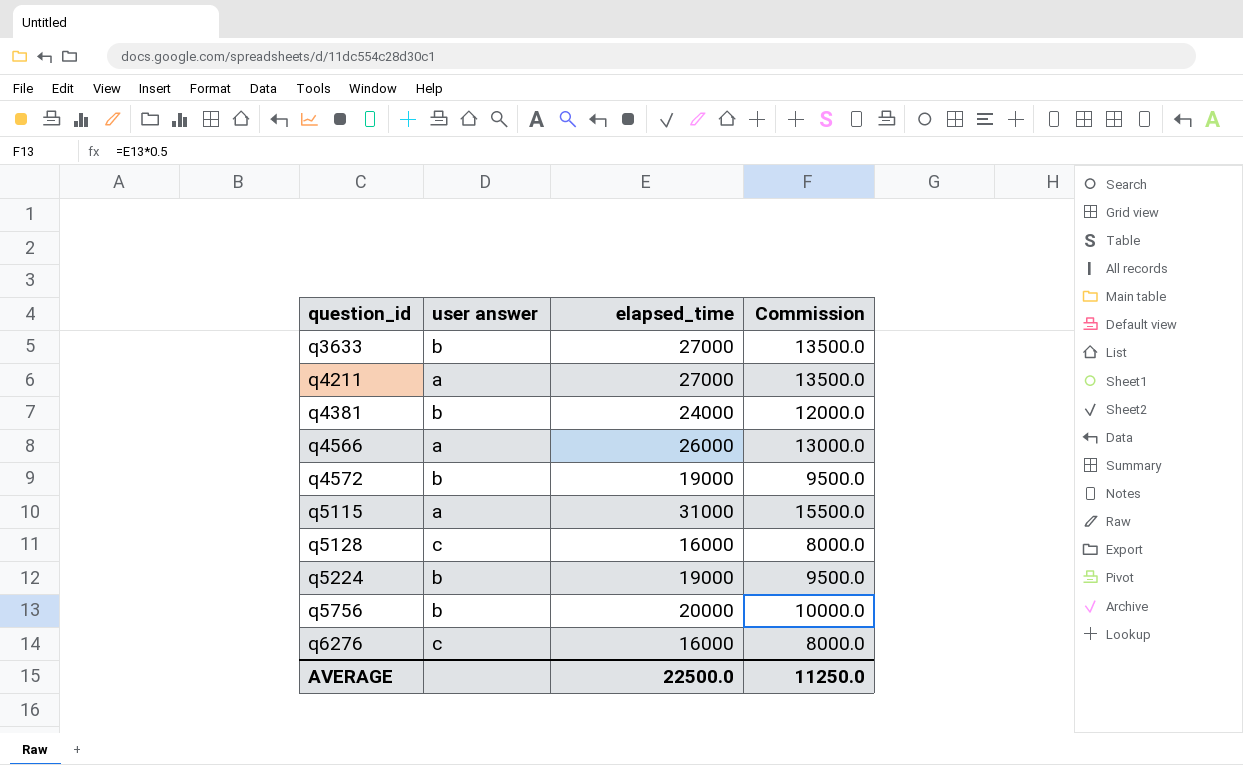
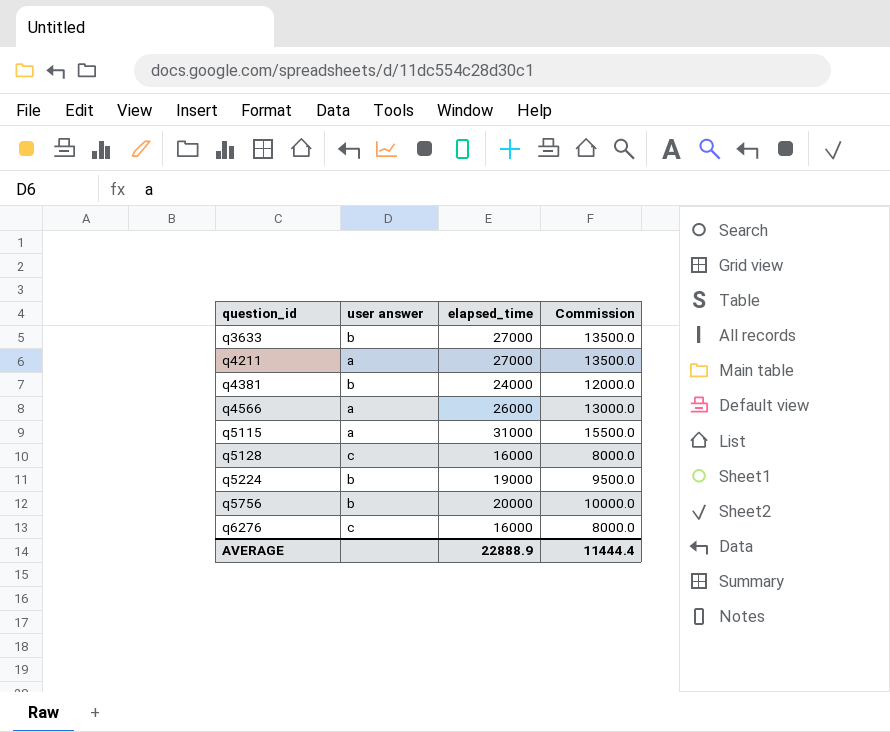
row q4572: b | 19000 | 9500.0 -> none
AVERAGE | elapsed_time: 22500.0 -> 22888.9
AVERAGE | Commission: 11250.0 -> 11444.4

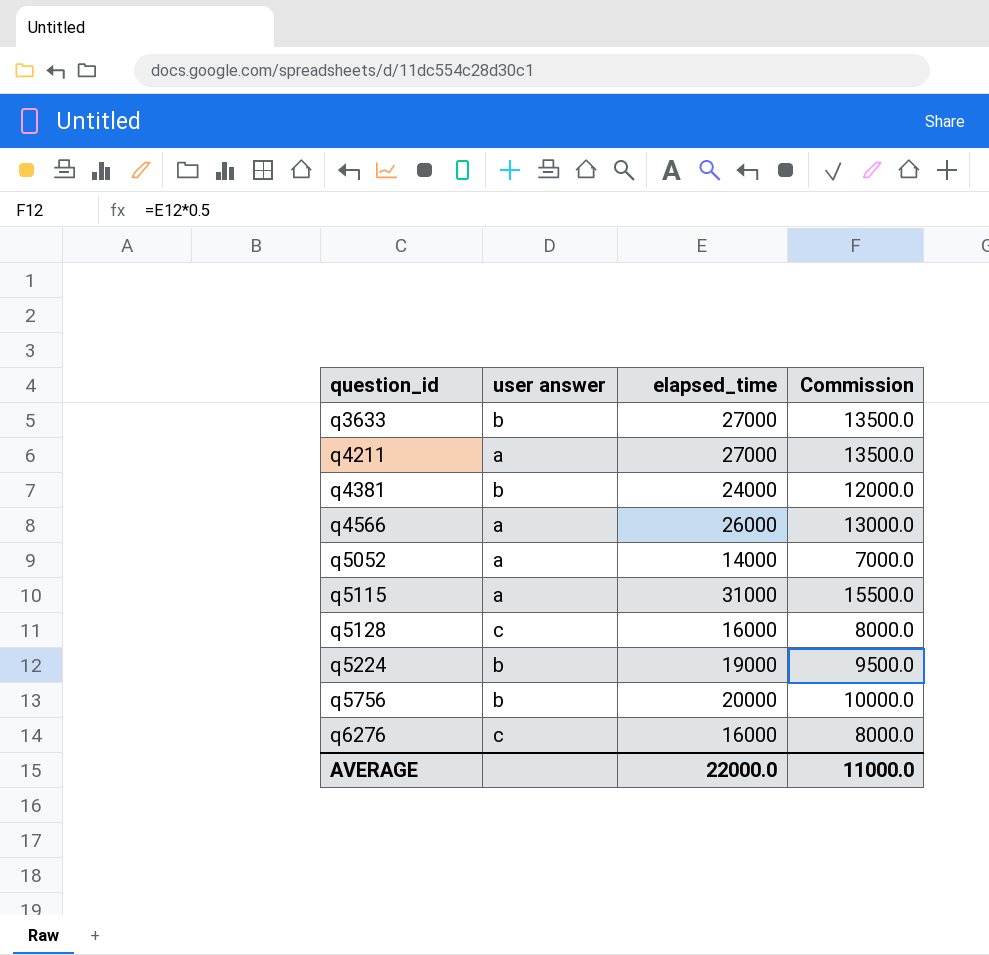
row q5052: none -> a | 14000 | 7000.0
AVERAGE | elapsed_time: 22888.9 -> 22000.0
AVERAGE | Commission: 11444.4 -> 11000.0

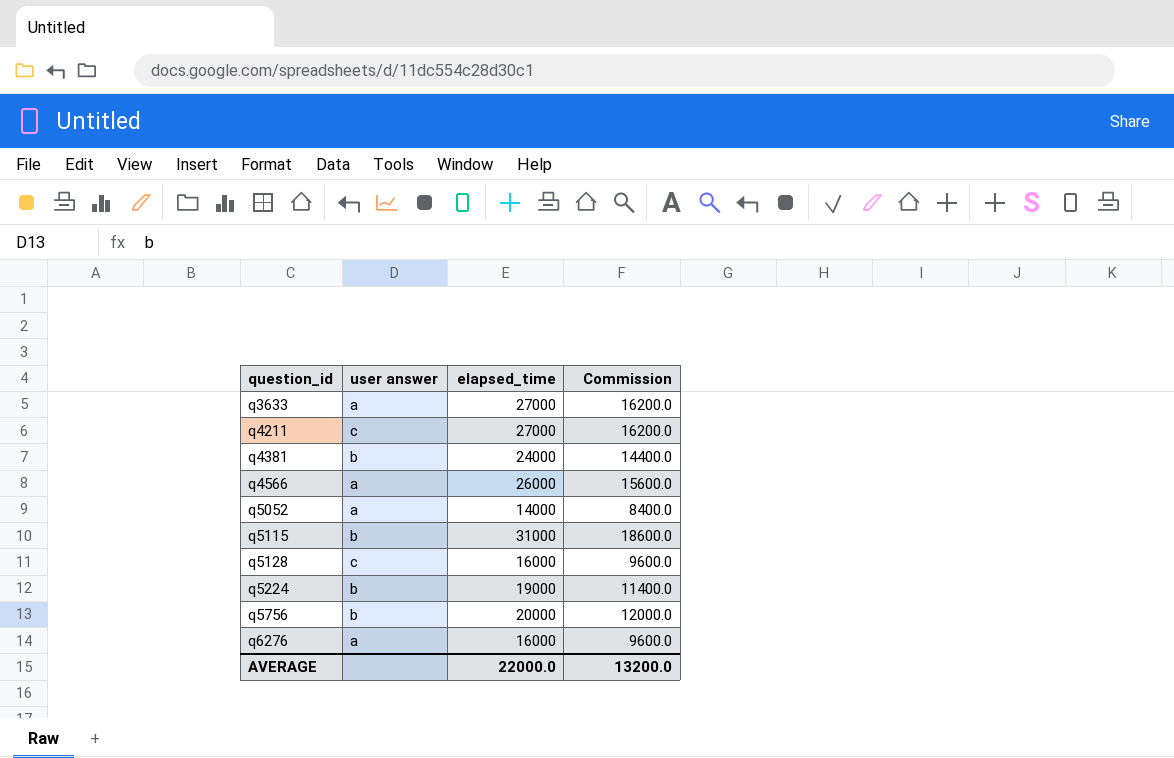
column Commission | formula: [elapsed_time] * 0.5 -> [elapsed_time] * 0.6
q3633 | user answer: b -> a
q4211 | user answer: a -> c
q5115 | user answer: a -> b
q6276 | user answer: c -> a
AVERAGE | Commission: 11000.0 -> 13200.0

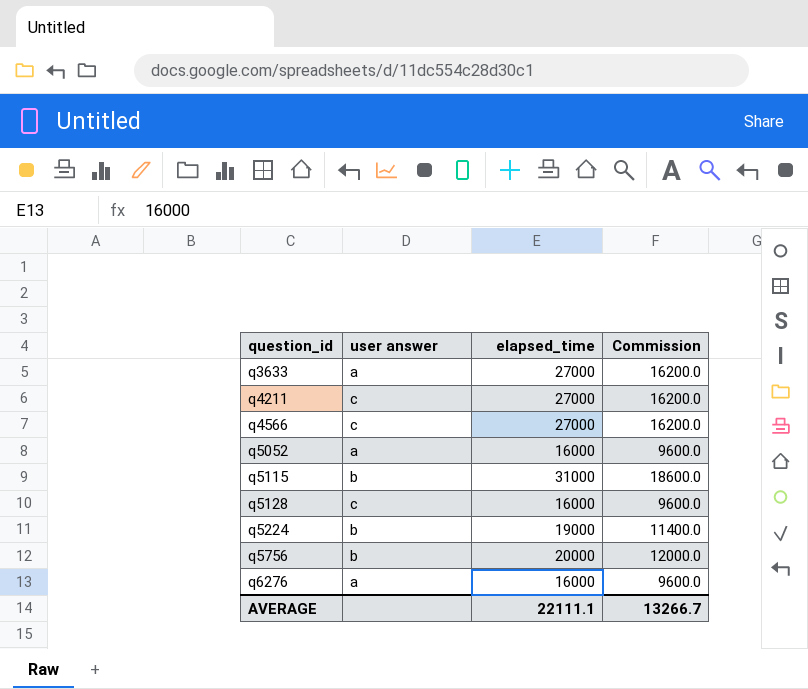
row q4381: b | 24000 | 14400.0 -> none
q4566 | user answer: a -> c
q4566 | elapsed_time: 26000 -> 27000
q4566 | Commission: 15600.0 -> 16200.0
q5052 | elapsed_time: 14000 -> 16000
q5052 | Commission: 8400.0 -> 9600.0
AVERAGE | elapsed_time: 22000.0 -> 22111.1
AVERAGE | Commission: 13200.0 -> 13266.7

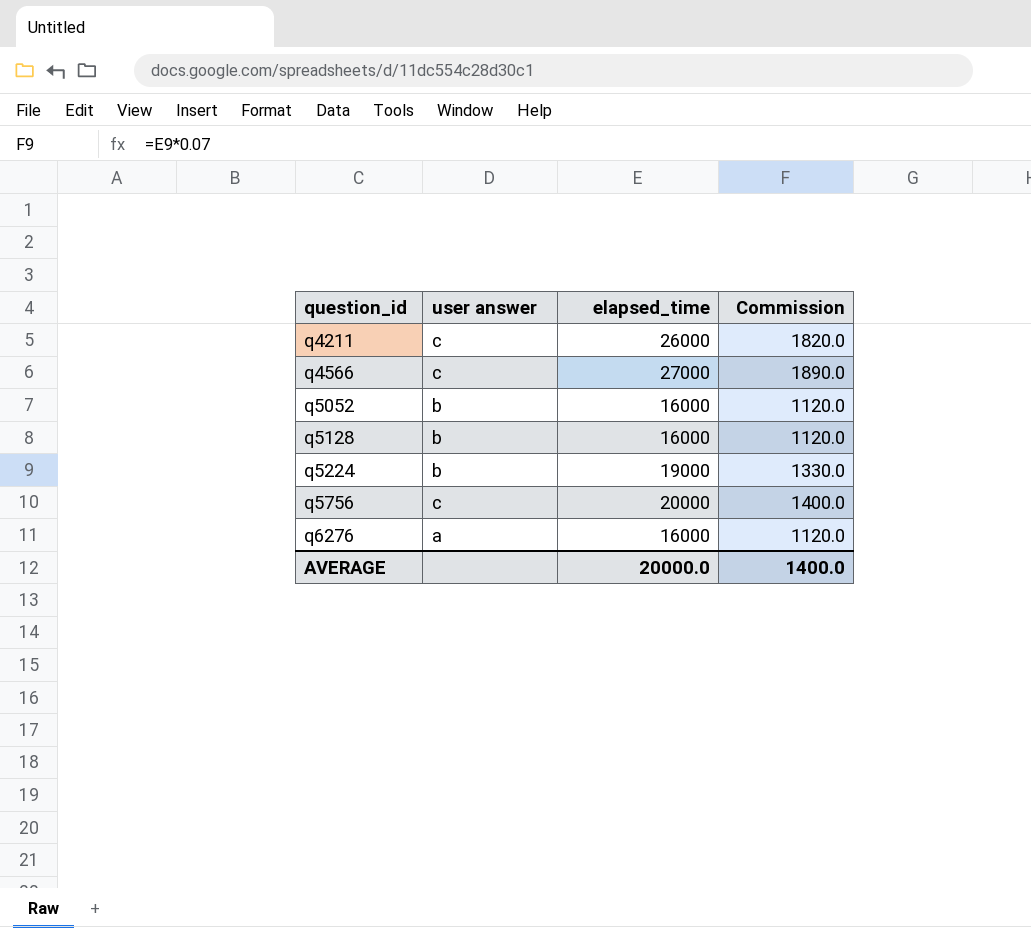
column Commission | formula: [elapsed_time] * 0.6 -> [elapsed_time] * 0.07
row q3633: a | 27000 | 16200.0 -> none
row q5115: b | 31000 | 18600.0 -> none
q4211 | elapsed_time: 27000 -> 26000
q5052 | user answer: a -> b
q5128 | user answer: c -> b
q5756 | user answer: b -> c
AVERAGE | elapsed_time: 22111.1 -> 20000.0
AVERAGE | Commission: 13266.7 -> 1400.0

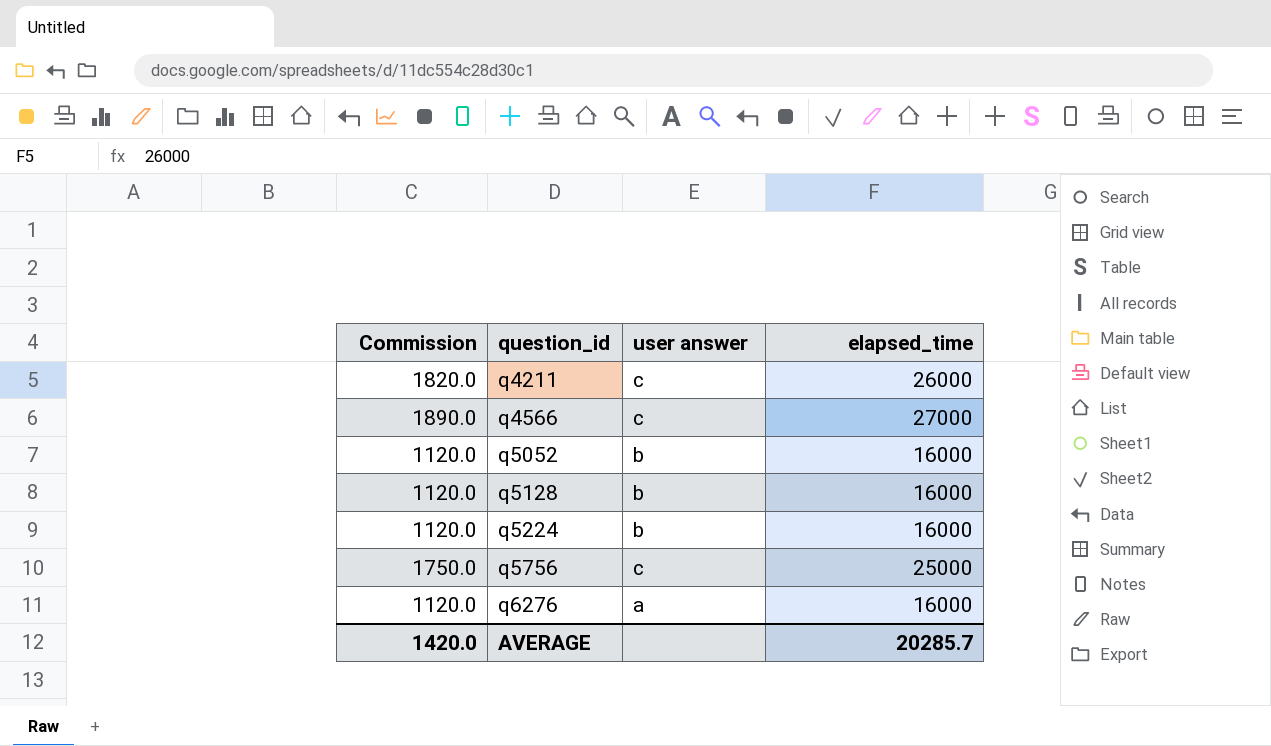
column Commission | position: 4 -> 1
q5224 | Commission: 1330.0 -> 1120.0
q5224 | elapsed_time: 19000 -> 16000
q5756 | Commission: 1400.0 -> 1750.0
q5756 | elapsed_time: 20000 -> 25000
AVERAGE | Commission: 1400.0 -> 1420.0
AVERAGE | elapsed_time: 20000.0 -> 20285.7

